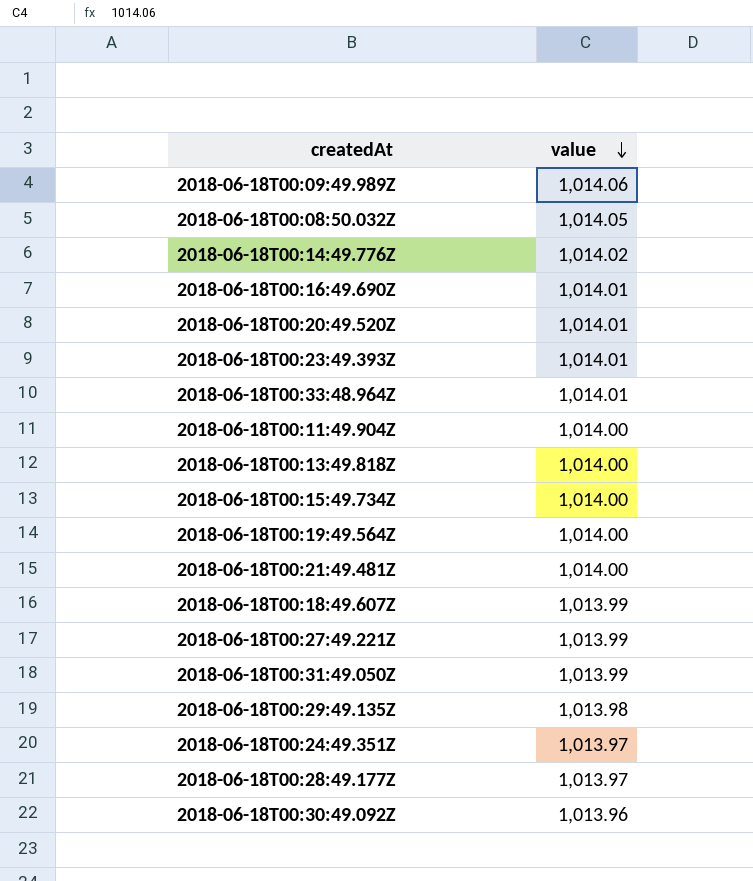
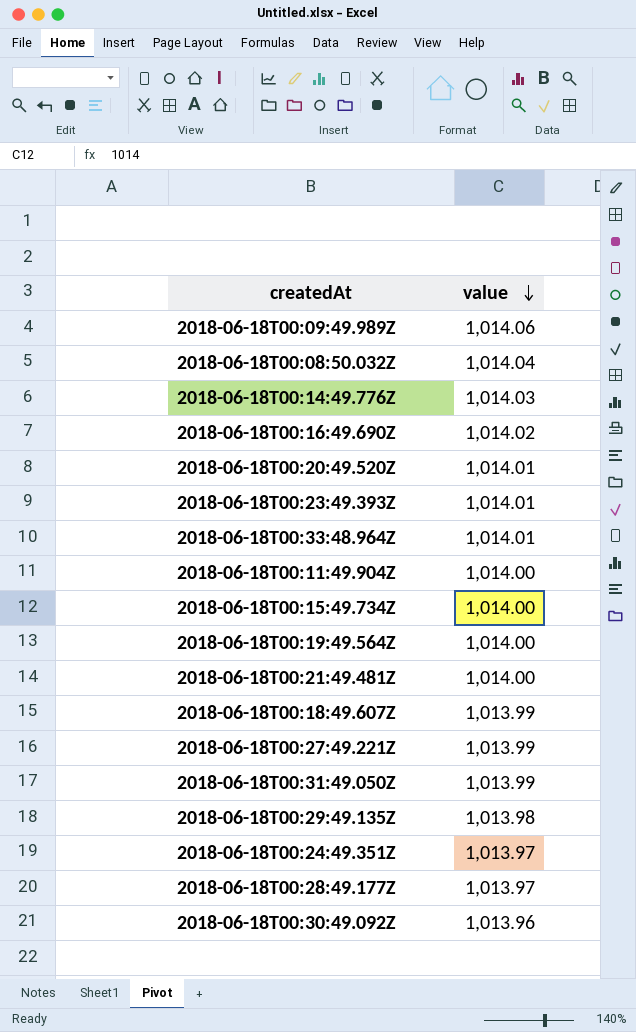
row 2018-06-18T00:13:49.818Z: 1,014.00 -> none
2018-06-18T00:08:50.032Z | value: 1,014.05 -> 1,014.04
2018-06-18T00:14:49.776Z | value: 1,014.02 -> 1,014.03
2018-06-18T00:16:49.690Z | value: 1,014.01 -> 1,014.02

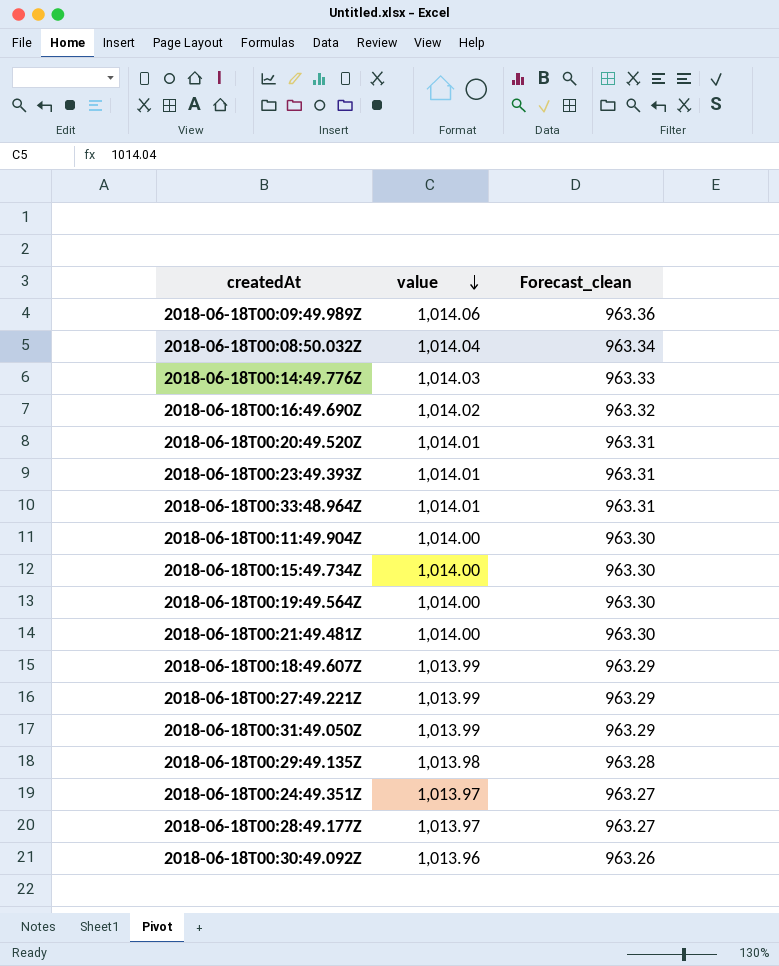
column Forecast_clean | formula: none -> [value] * 0.95

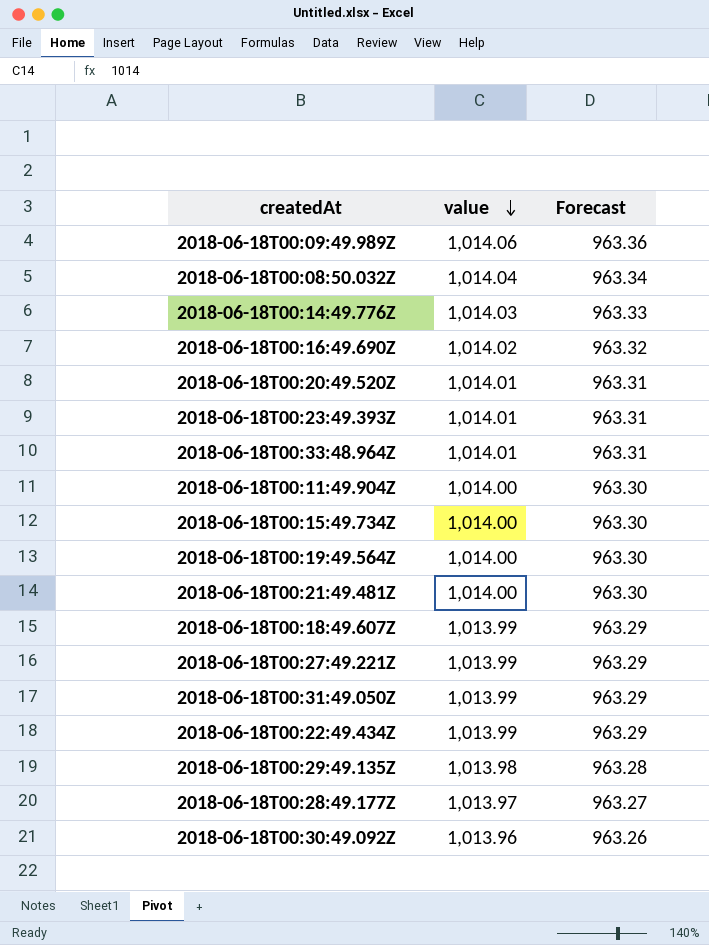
column name: Forecast_clean -> Forecast
row 2018-06-18T00:24:49.351Z: 1,013.97 | 963.27 -> none
row 2018-06-18T00:22:49.434Z: none -> 1,013.99 | 963.29

